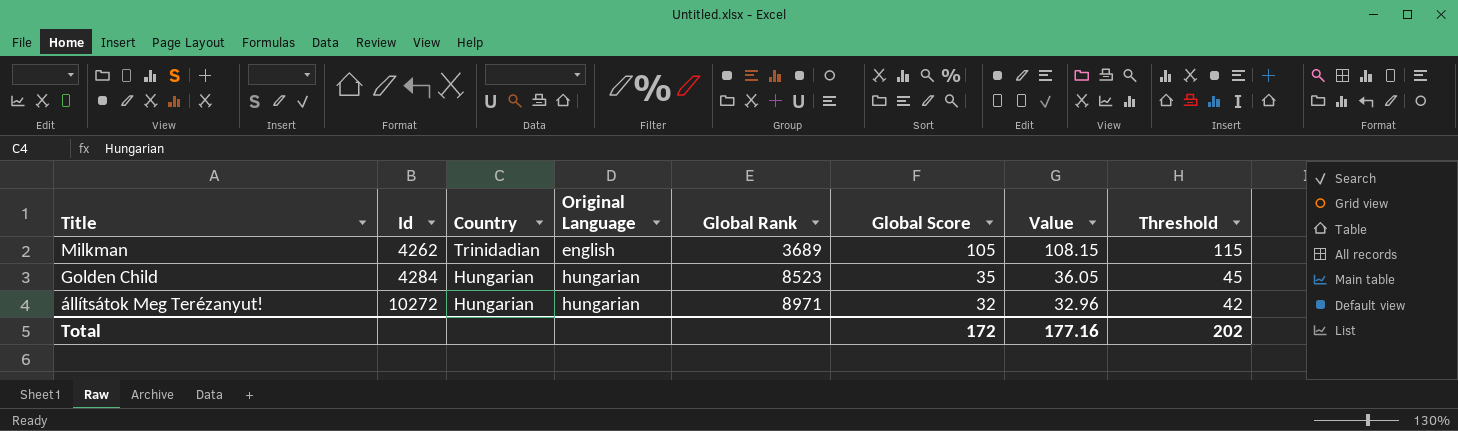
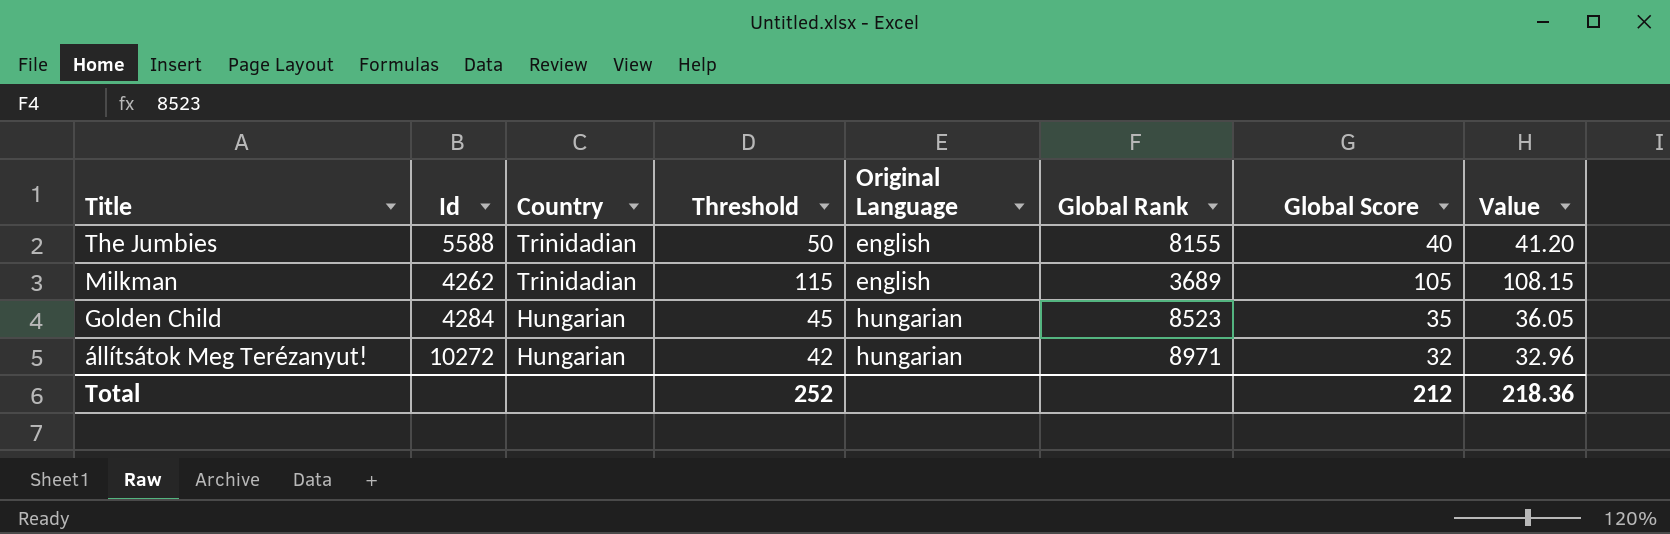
column Threshold | position: 8 -> 4
row The Jumbies: none -> 5588 | Trinidadian | 50 | english | 8155 | 40 | 41.20
Total | Threshold: 202 -> 252
Total | Global Score: 172 -> 212
Total | Value: 177.16 -> 218.36

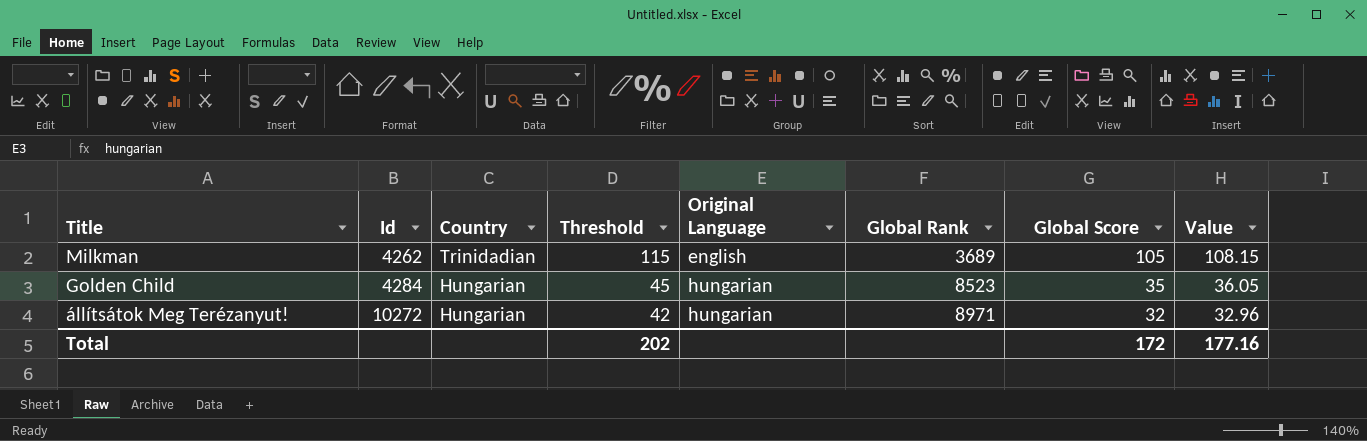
row The Jumbies: 5588 | Trinidadian | 50 | english | 8155 | 40 | 41.20 -> none
Total | Threshold: 252 -> 202
Total | Global Score: 212 -> 172
Total | Value: 218.36 -> 177.16

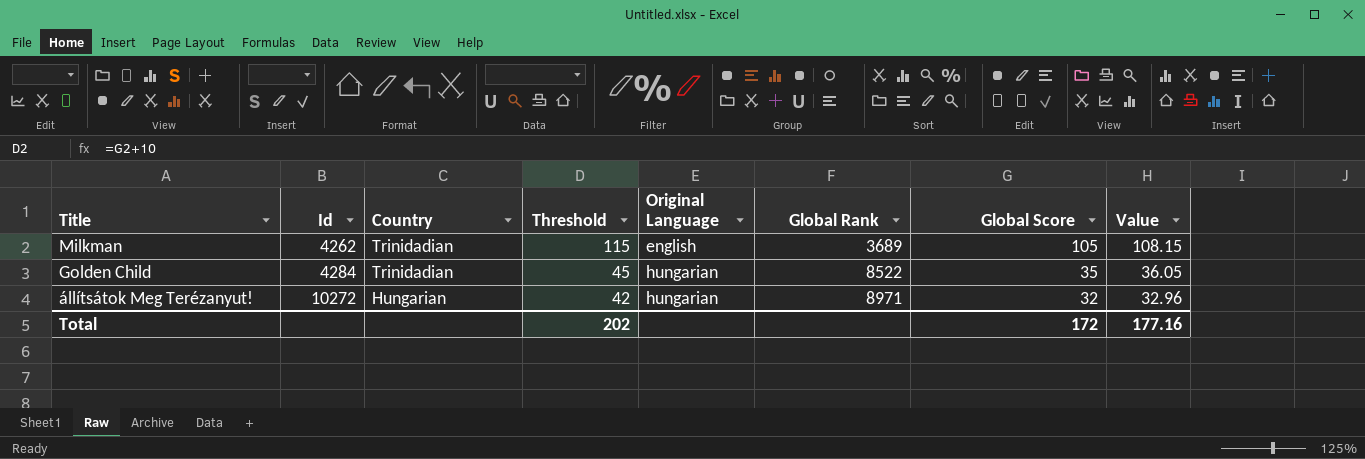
Golden Child | Country: Hungarian -> Trinidadian
Golden Child | Global Rank: 8523 -> 8522

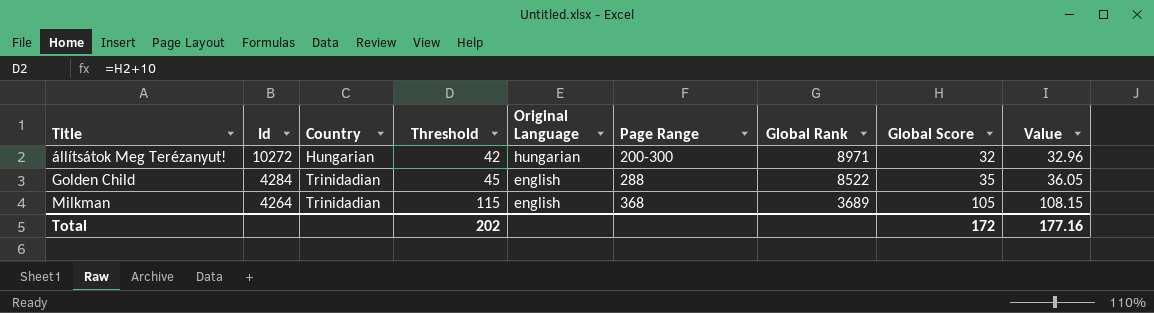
row order: Title descending -> Title ascending
column Page Range | position: none -> 6
Golden Child | Original Language: hungarian -> english
Milkman | Id: 4262 -> 4264

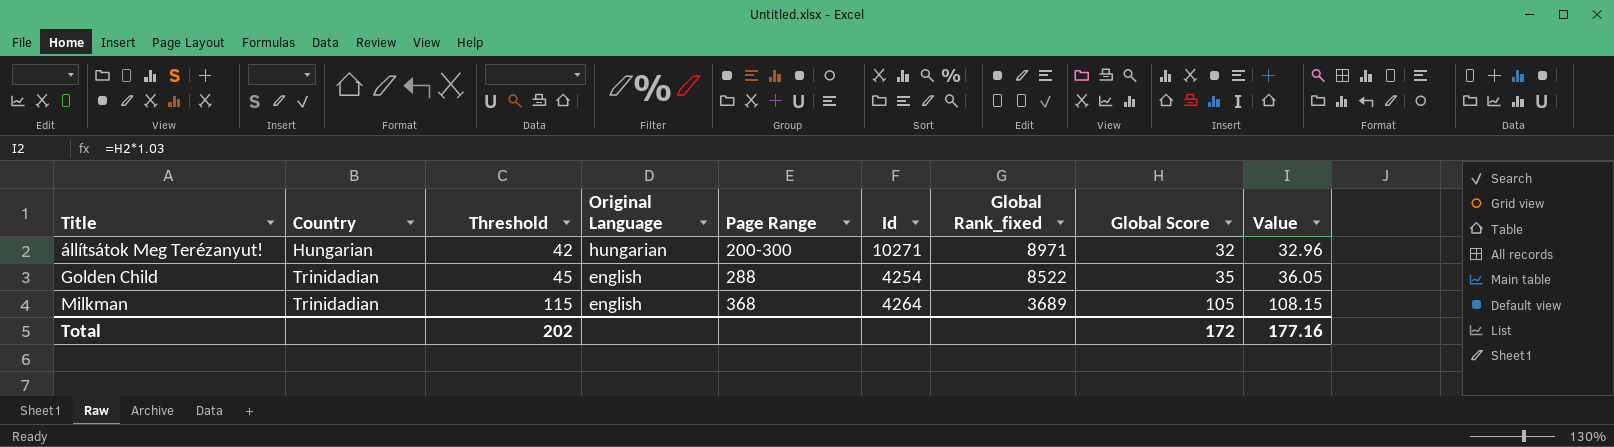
column Id | position: 2 -> 6
column name: Global Rank -> Global Rank_fixed
állítsátok Meg Terézanyut! | Id: 10272 -> 10271
Golden Child | Id: 4284 -> 4254

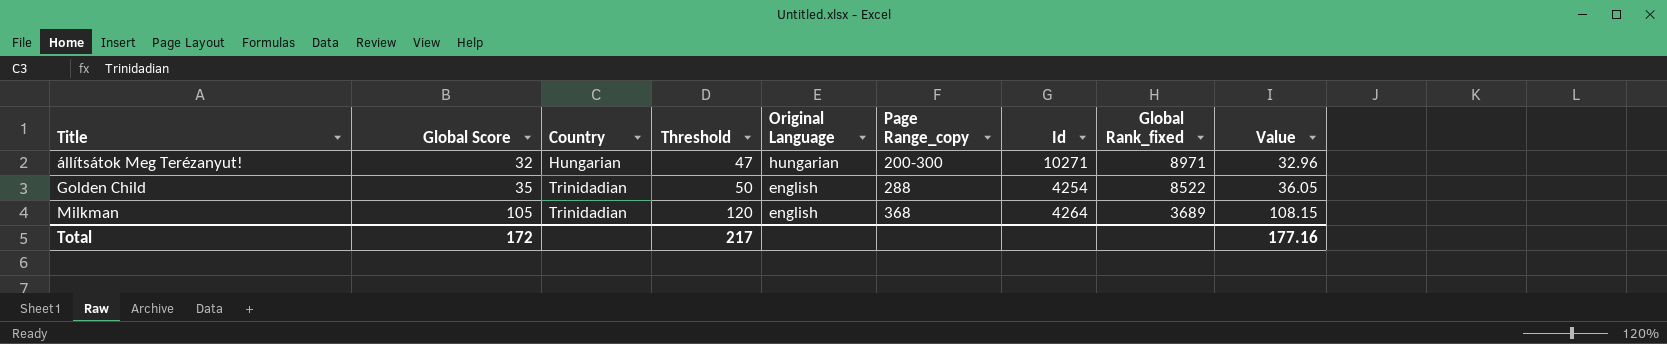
column Global Score | position: 8 -> 2
column Threshold | formula: [Global Score] + 10 -> [Global Score] + 15
column name: Page Range -> Page Range_copy
Total | Threshold: 202 -> 217

